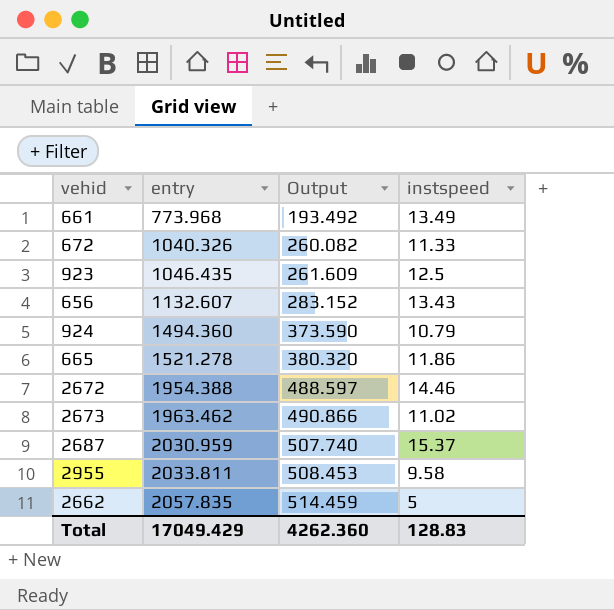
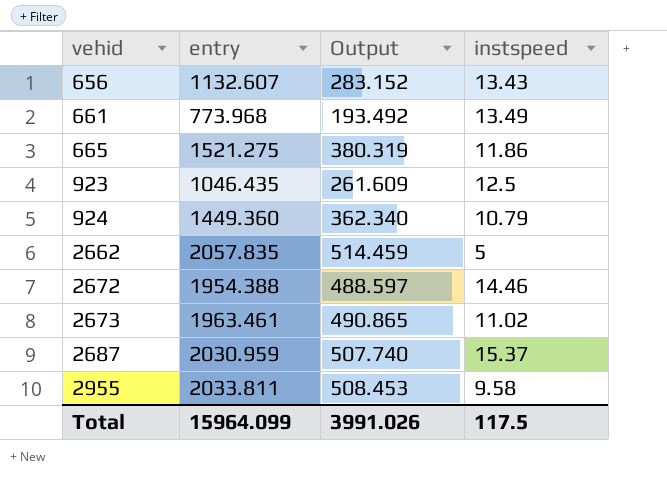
row order: entry ascending -> vehid ascending
row 672: 1040.326 | 260.082 | 11.33 -> none
665 | entry: 1521.278 -> 1521.275
665 | Output: 380.320 -> 380.319
924 | entry: 1494.360 -> 1449.360
924 | Output: 373.590 -> 362.340
2673 | entry: 1963.462 -> 1963.461
2673 | Output: 490.866 -> 490.865
Total | entry: 17049.429 -> 15964.099
Total | Output: 4262.360 -> 3991.026
Total | instspeed: 128.83 -> 117.5

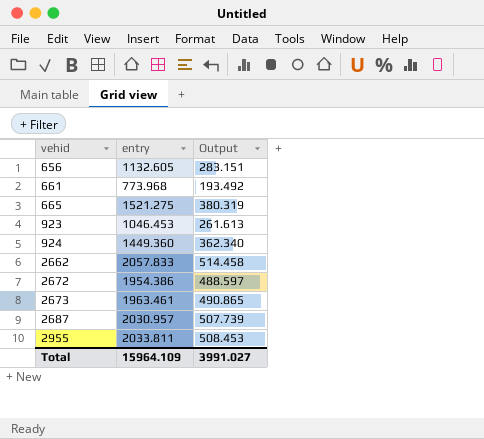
column instspeed | position: 4 -> none
656 | entry: 1132.607 -> 1132.605
656 | Output: 283.152 -> 283.151
923 | entry: 1046.435 -> 1046.453
923 | Output: 261.609 -> 261.613
2662 | entry: 2057.835 -> 2057.833
2662 | Output: 514.459 -> 514.458
2672 | entry: 1954.388 -> 1954.386
2687 | entry: 2030.959 -> 2030.957
2687 | Output: 507.740 -> 507.739
Total | entry: 15964.099 -> 15964.109
Total | Output: 3991.026 -> 3991.027

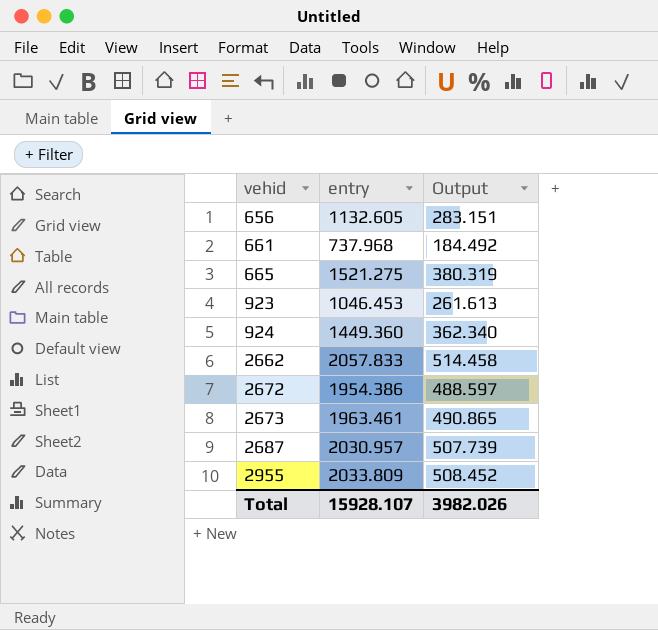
661 | entry: 773.968 -> 737.968
661 | Output: 193.492 -> 184.492
2955 | entry: 2033.811 -> 2033.809
2955 | Output: 508.453 -> 508.452
Total | entry: 15964.109 -> 15928.107
Total | Output: 3991.027 -> 3982.026

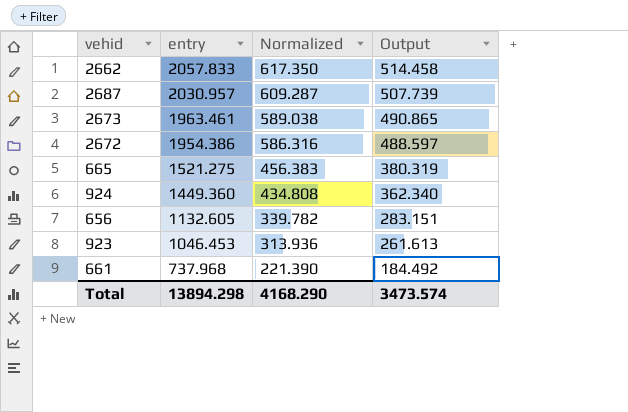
row order: vehid ascending -> entry descending
column Normalized | formula: none -> [entry] * 0.3
row 2955: 2033.809 | 508.452 -> none
Total | entry: 15928.107 -> 13894.298
Total | Output: 3982.026 -> 3473.574

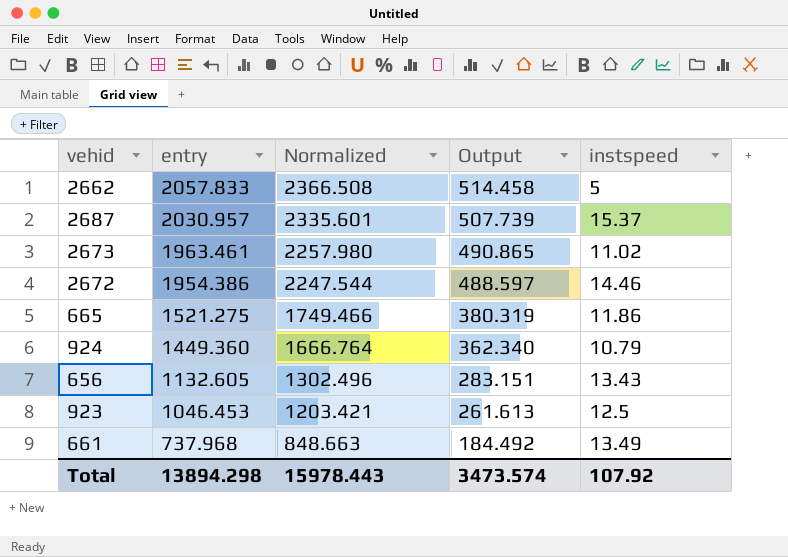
column Normalized | formula: [entry] * 0.3 -> [entry] * 1.15
column instspeed | position: none -> 5
Total | Normalized: 4168.290 -> 15978.443

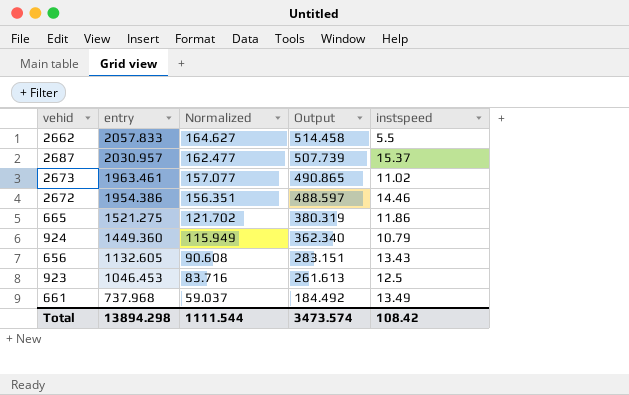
column Normalized | formula: [entry] * 1.15 -> [entry] * 0.08
2662 | instspeed: 5 -> 5.5
Total | Normalized: 15978.443 -> 1111.544
Total | instspeed: 107.92 -> 108.42

